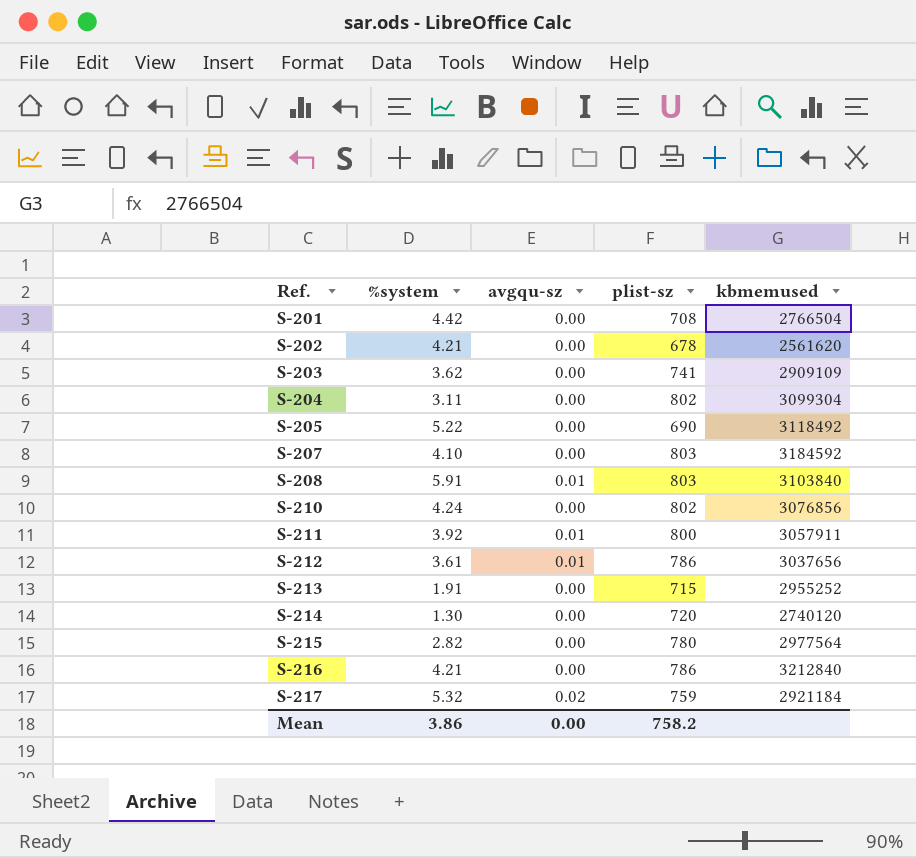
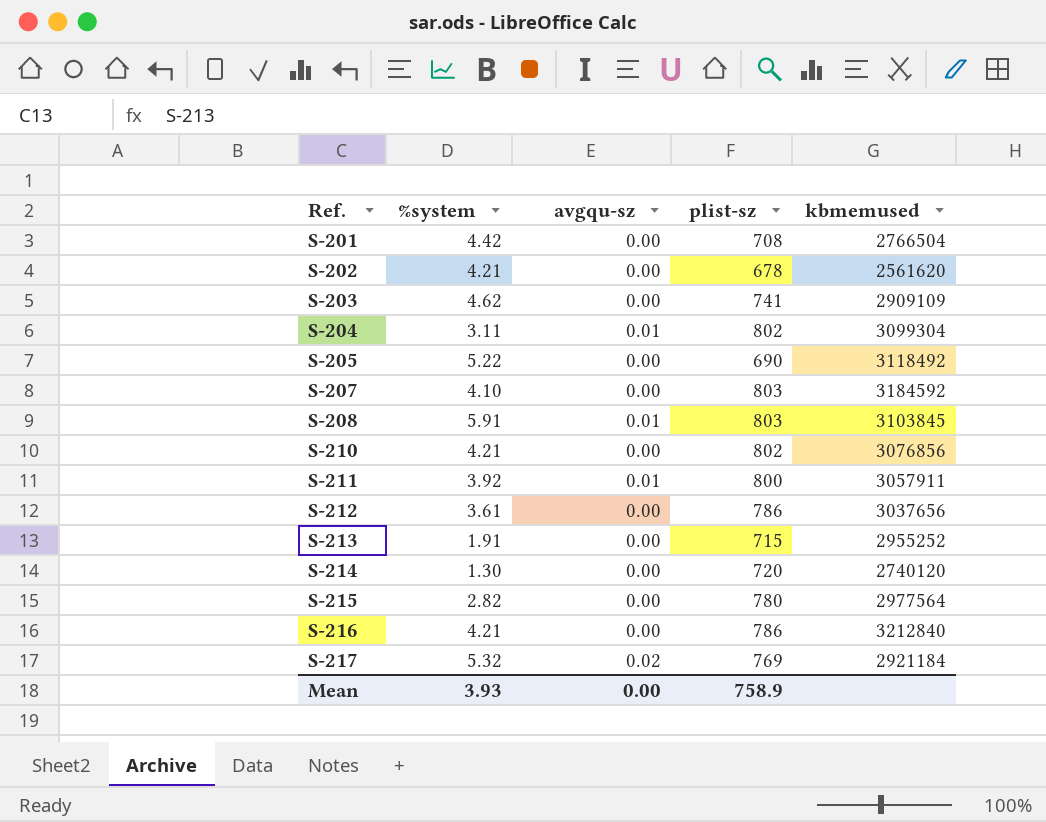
S-203 | %system: 3.62 -> 4.62
S-204 | avgqu-sz: 0.00 -> 0.01
S-208 | kbmemused: 3103840 -> 3103845
S-210 | %system: 4.24 -> 4.21
S-212 | avgqu-sz: 0.01 -> 0.00
S-217 | plist-sz: 759 -> 769
Mean | %system: 3.86 -> 3.93
Mean | plist-sz: 758.2 -> 758.9

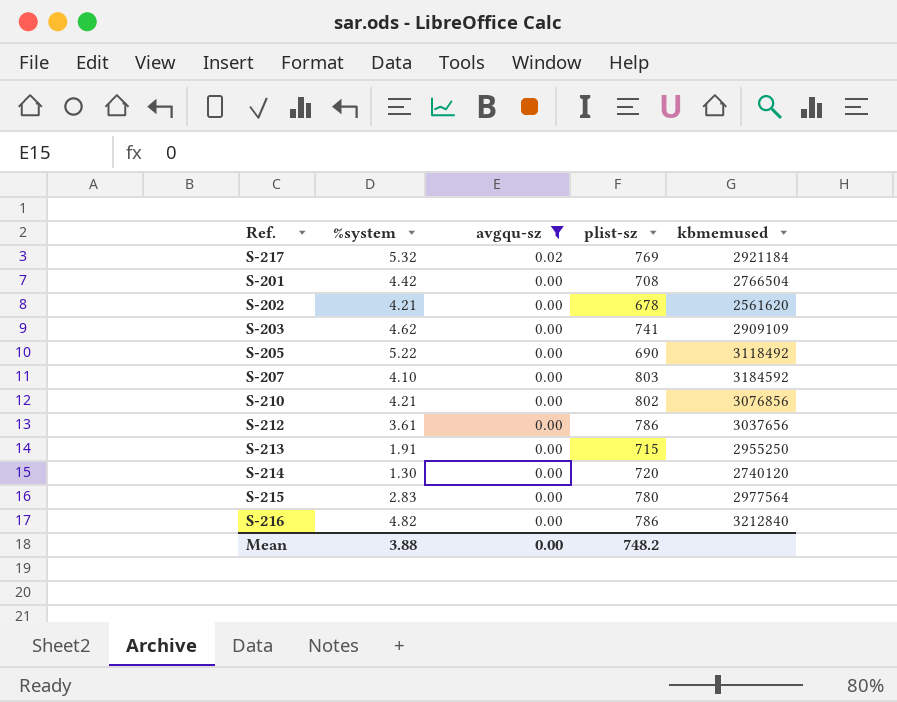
filter: none -> avgqu-sz != 0.01
row order: Ref. ascending -> avgqu-sz descending
S-213 | kbmemused: 2955252 -> 2955250
S-215 | %system: 2.82 -> 2.83
S-216 | %system: 4.21 -> 4.82
Mean | %system: 3.93 -> 3.88
Mean | plist-sz: 758.9 -> 748.2

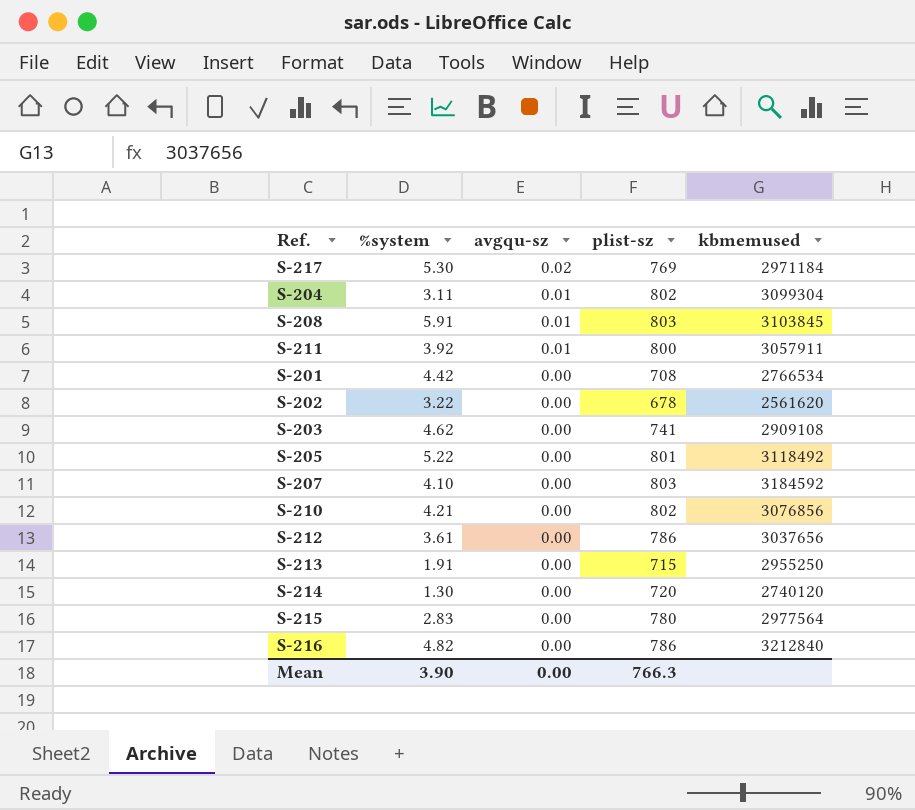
filter: avgqu-sz != 0.01 -> none
S-217 | %system: 5.32 -> 5.30
S-217 | kbmemused: 2921184 -> 2971184
S-201 | kbmemused: 2766504 -> 2766534
S-202 | %system: 4.21 -> 3.22
S-203 | kbmemused: 2909109 -> 2909108
S-205 | plist-sz: 690 -> 801
Mean | %system: 3.88 -> 3.90
Mean | plist-sz: 748.2 -> 766.3

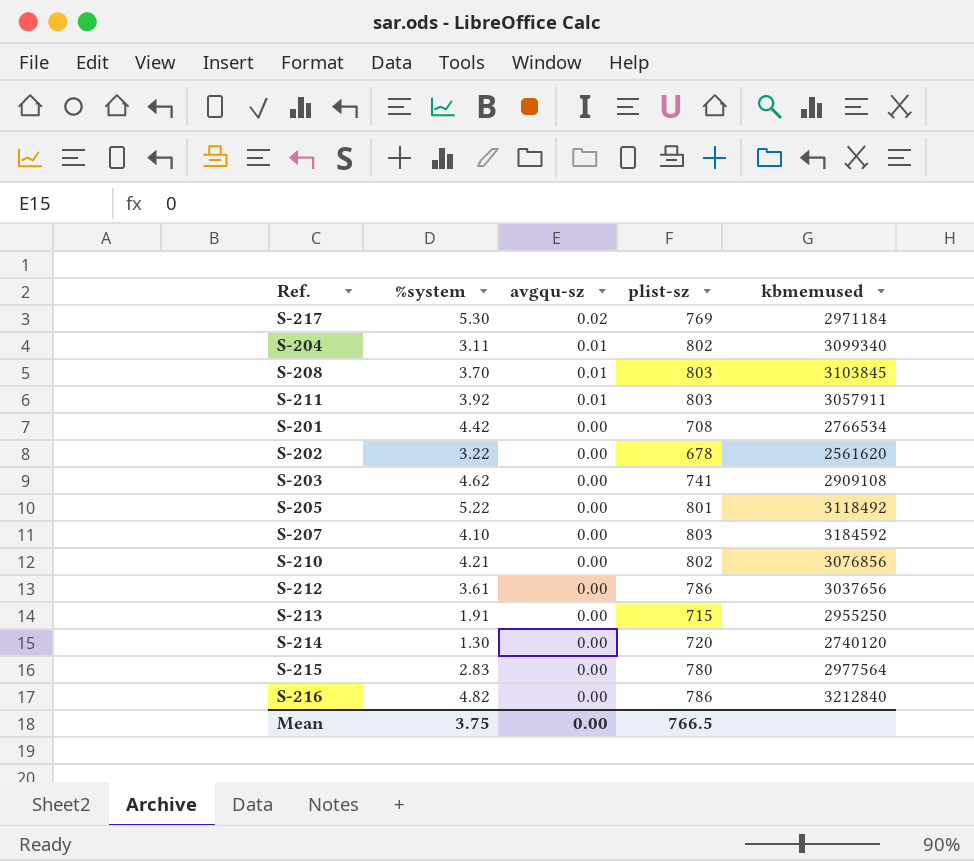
S-204 | kbmemused: 3099304 -> 3099340
S-208 | %system: 5.91 -> 3.70
S-211 | plist-sz: 800 -> 803
Mean | %system: 3.90 -> 3.75
Mean | plist-sz: 766.3 -> 766.5

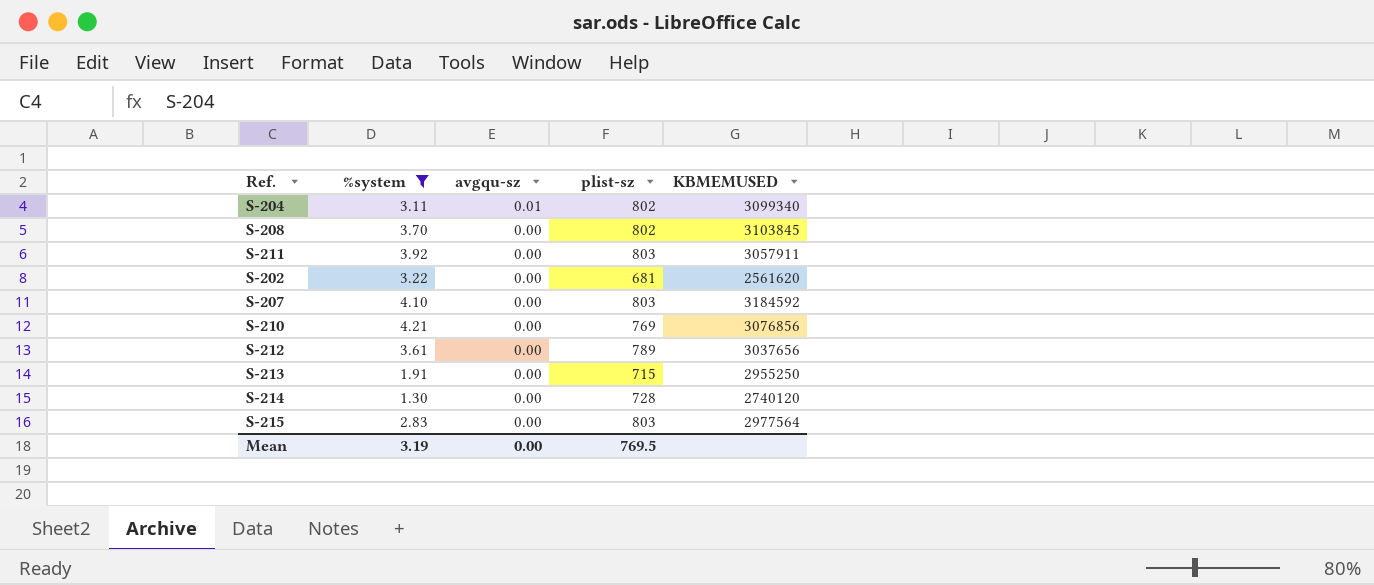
filter: none -> %system <= 4.21
column name: kbmemused -> KBMEMUSED
S-208 | avgqu-sz: 0.01 -> 0.00
S-208 | plist-sz: 803 -> 802
S-211 | avgqu-sz: 0.01 -> 0.00
S-202 | plist-sz: 678 -> 681
S-210 | plist-sz: 802 -> 769
S-212 | plist-sz: 786 -> 789
S-214 | plist-sz: 720 -> 728
S-215 | plist-sz: 780 -> 803
Mean | %system: 3.75 -> 3.19
Mean | plist-sz: 766.5 -> 769.5

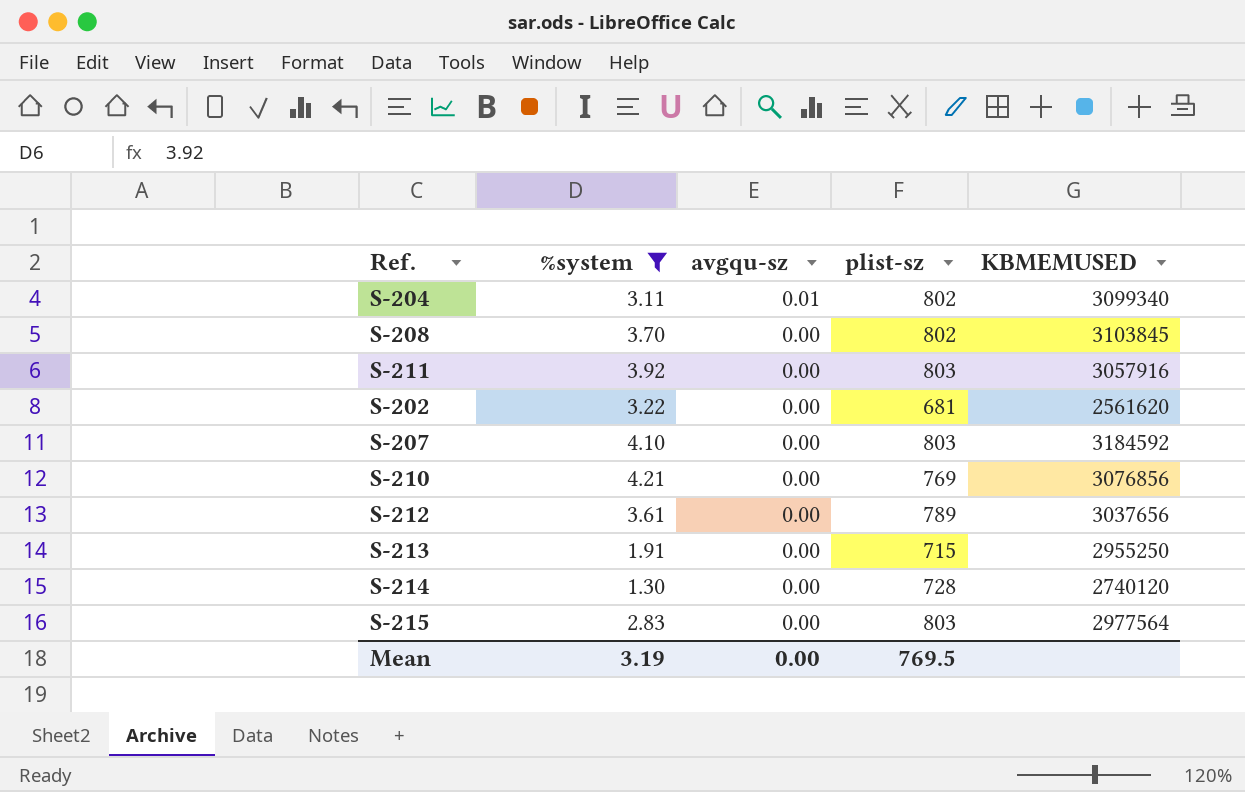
S-211 | KBMEMUSED: 3057911 -> 3057916

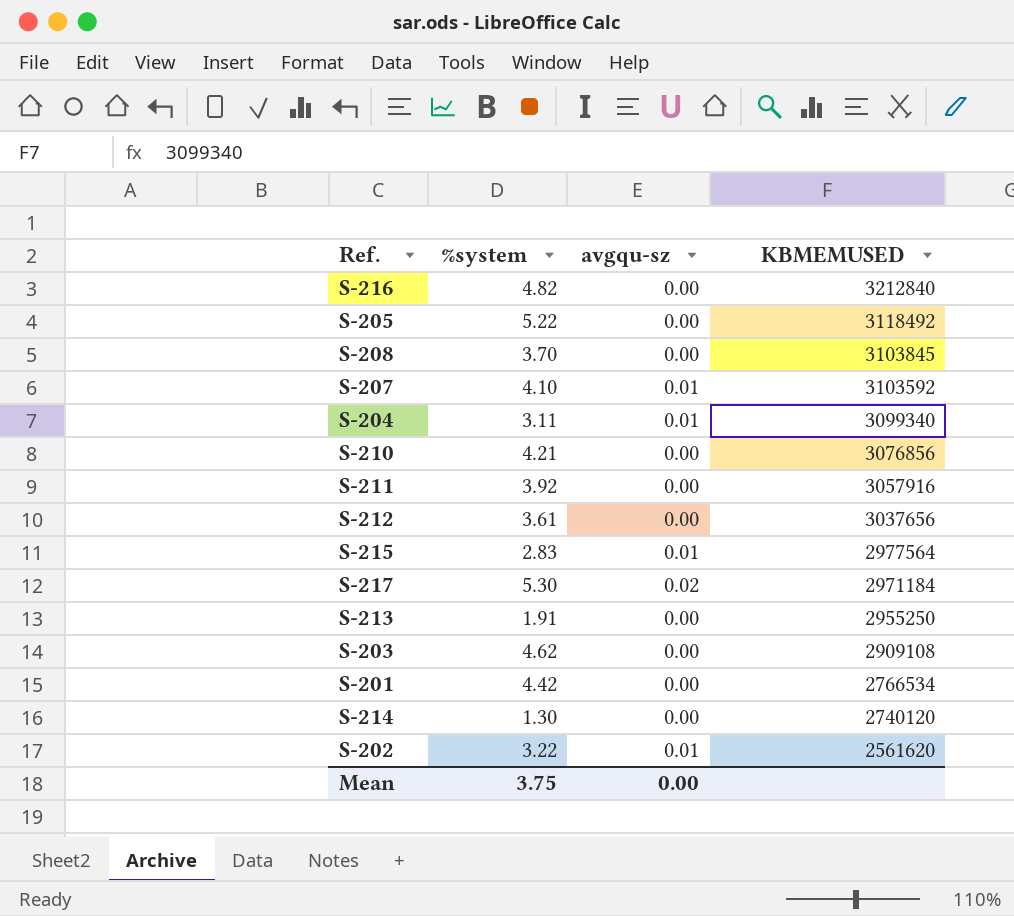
filter: %system <= 4.21 -> none
row order: avgqu-sz descending -> KBMEMUSED descending
column plist-sz | position: 4 -> none
S-207 | avgqu-sz: 0.00 -> 0.01
S-207 | KBMEMUSED: 3184592 -> 3103592
S-215 | avgqu-sz: 0.00 -> 0.01
S-202 | avgqu-sz: 0.00 -> 0.01
Mean | %system: 3.19 -> 3.75

